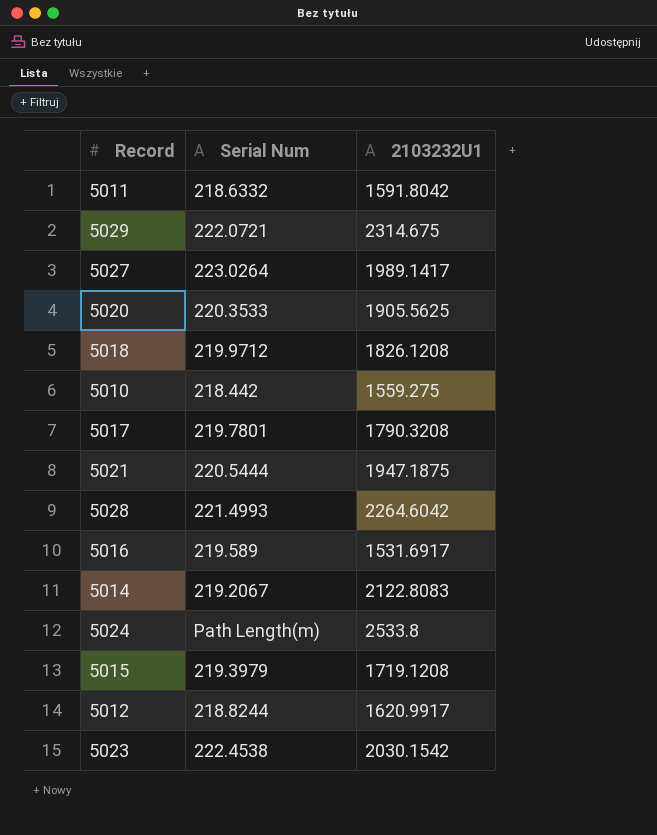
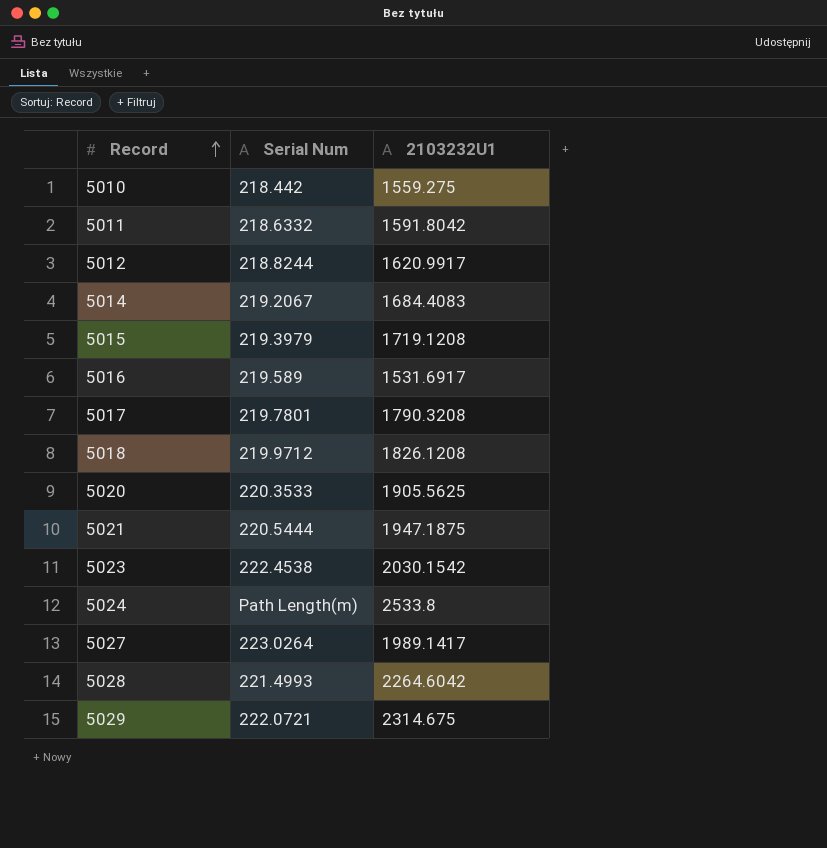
row order: none -> Record ascending
5014 | 2103232U1: 2122.8083 -> 1684.4083

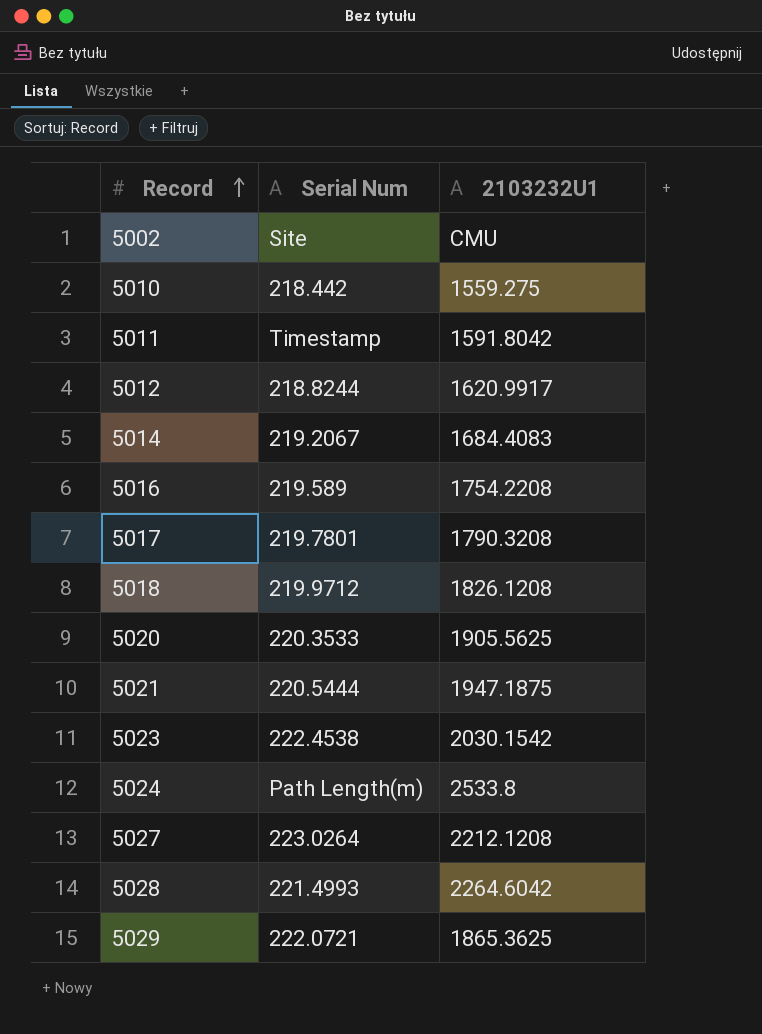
row 5015: 219.3979 | 1719.1208 -> none
row 5002: none -> Site | CMU
5011 | Serial Num: 218.6332 -> Timestamp
5016 | 2103232U1: 1531.6917 -> 1754.2208
5027 | 2103232U1: 1989.1417 -> 2212.1208
5029 | 2103232U1: 2314.675 -> 1865.3625

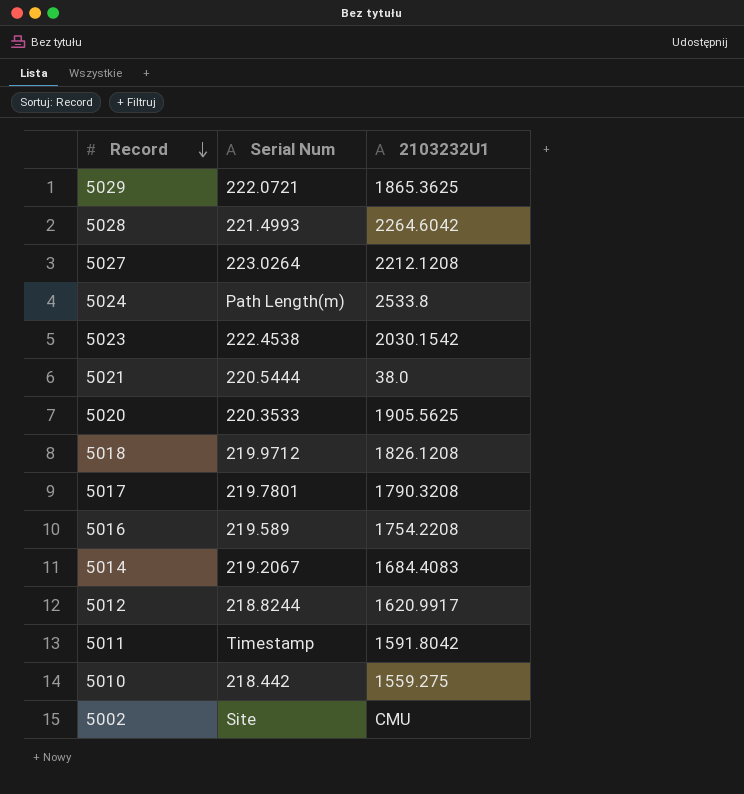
row order: Record ascending -> Record descending
5021 | 2103232U1: 1947.1875 -> 38.0

